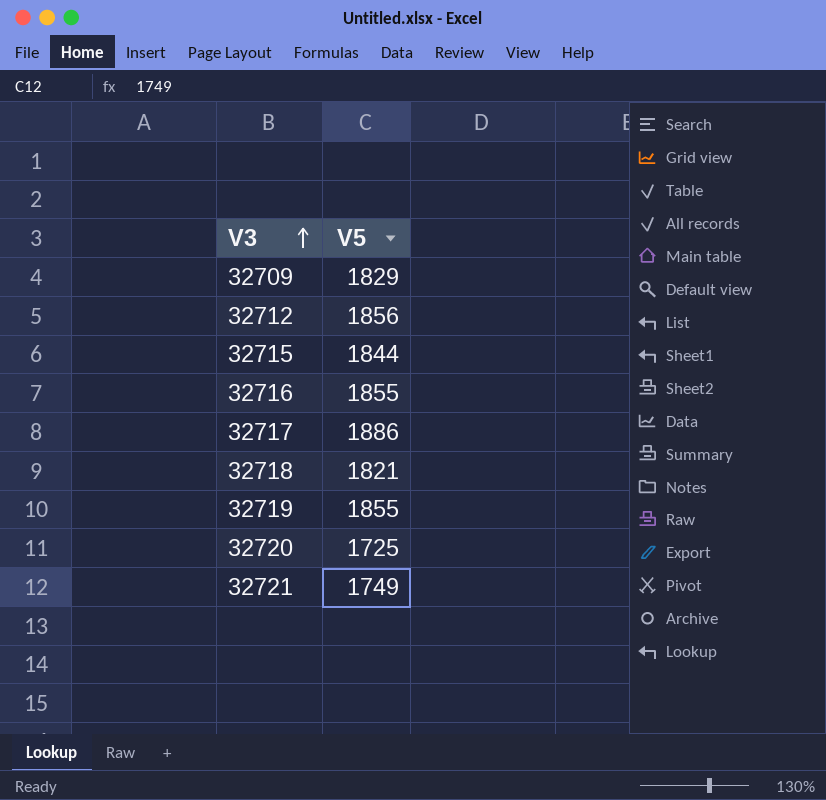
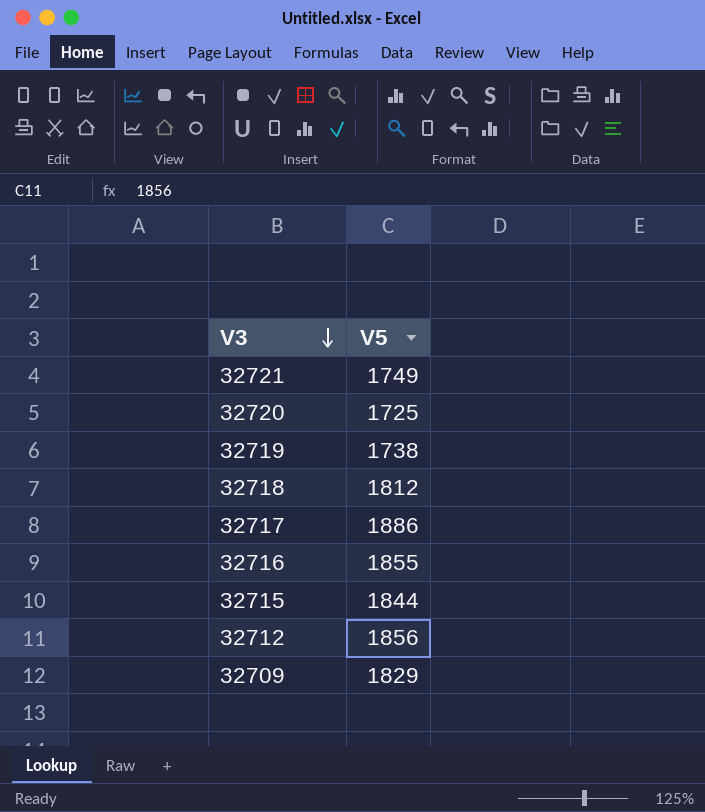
row order: V3 ascending -> V3 descending
32719 | V5: 1855 -> 1738
32718 | V5: 1821 -> 1812

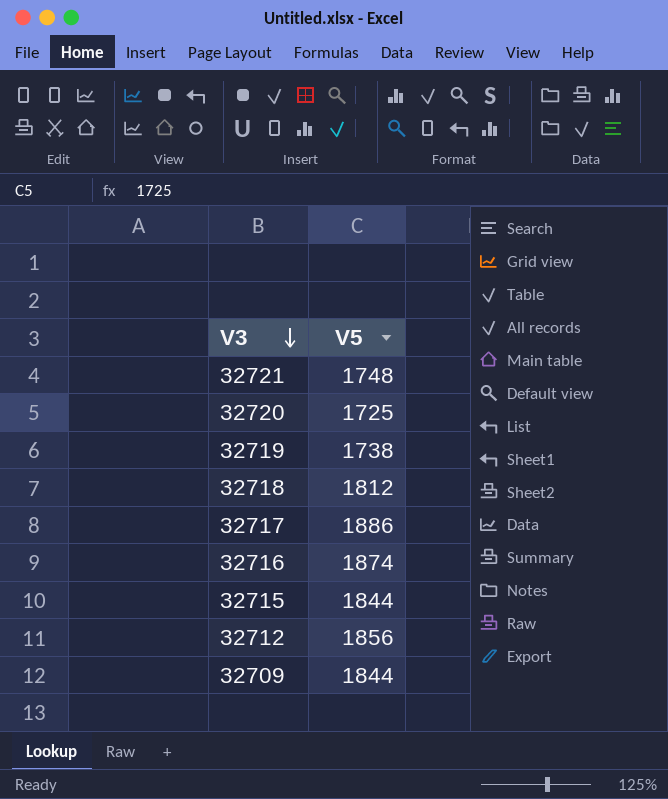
32721 | V5: 1749 -> 1748
32716 | V5: 1855 -> 1874
32709 | V5: 1829 -> 1844

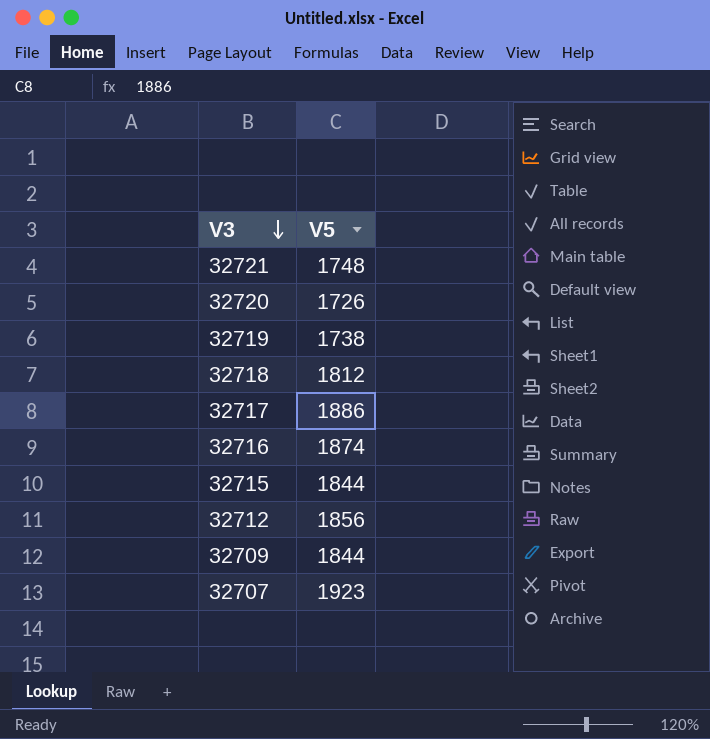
32720 | V5: 1725 -> 1726
row 32707: none -> 1923

